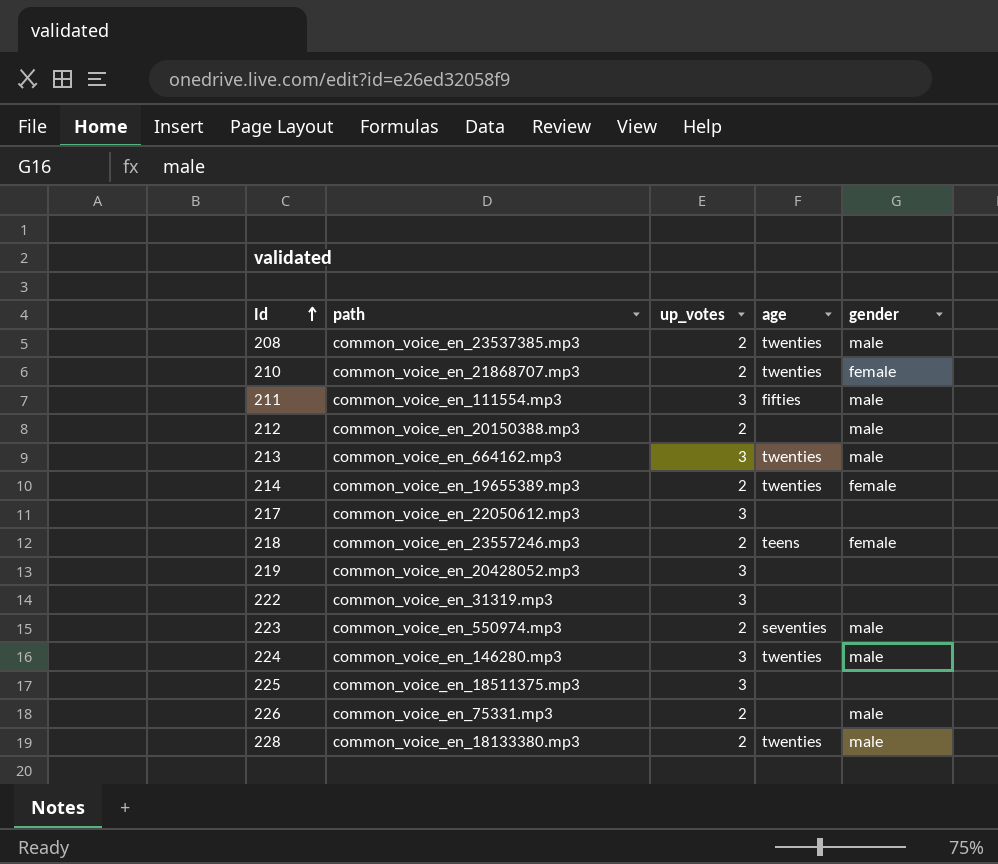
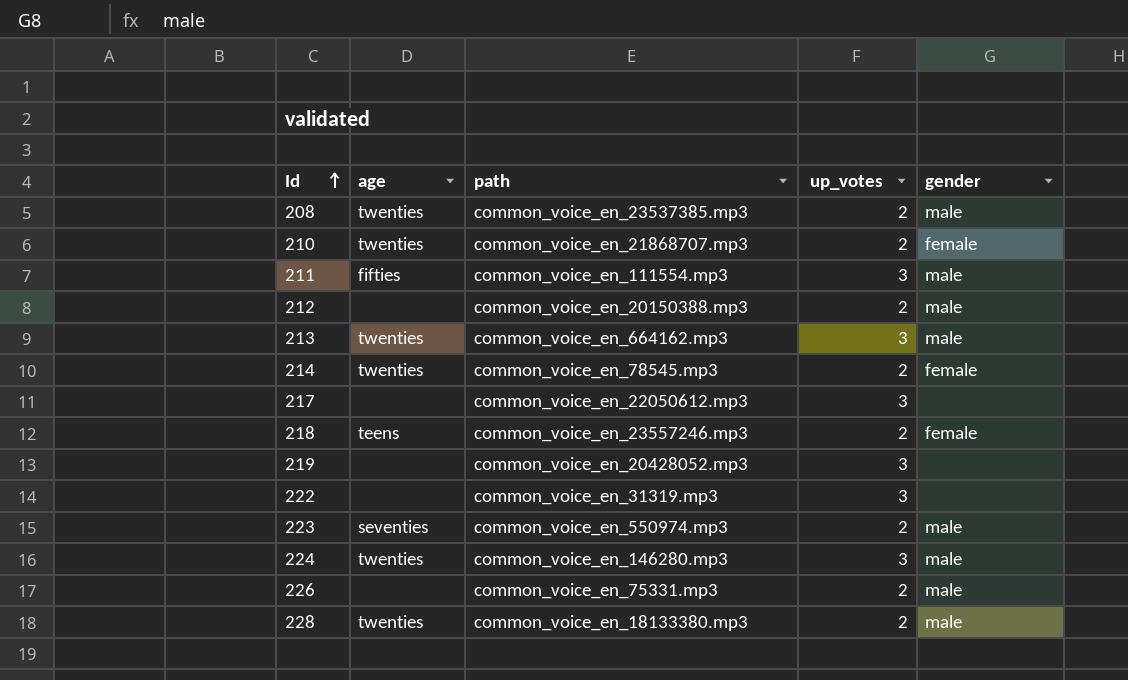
column age | position: 4 -> 2
row 225: common_voice_en_18511375.mp3 | 3 | none | none -> none
214 | path: common_voice_en_19655389.mp3 -> common_voice_en_78545.mp3

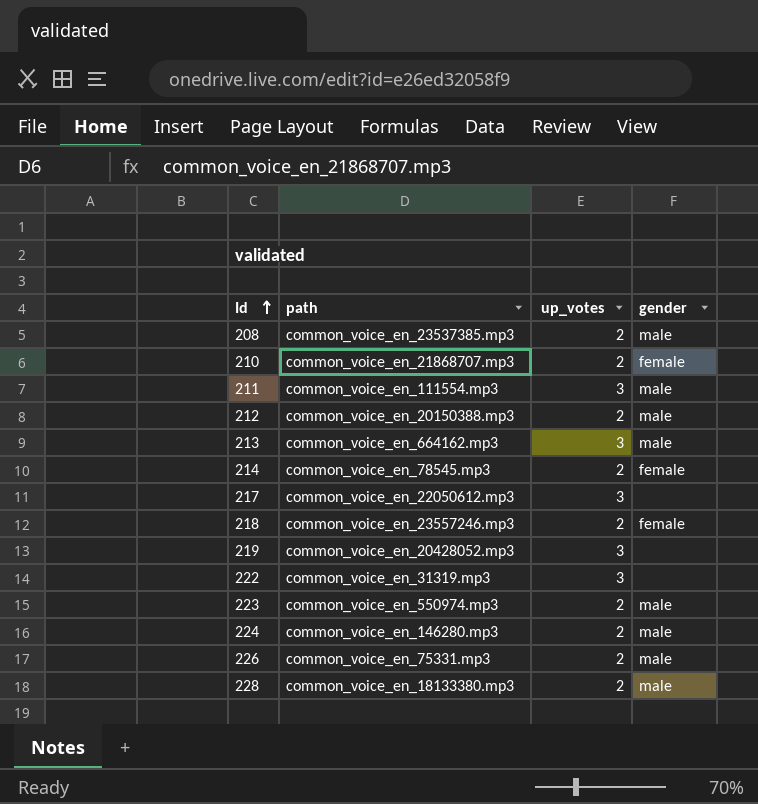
column age | position: 2 -> none
224 | up_votes: 3 -> 2

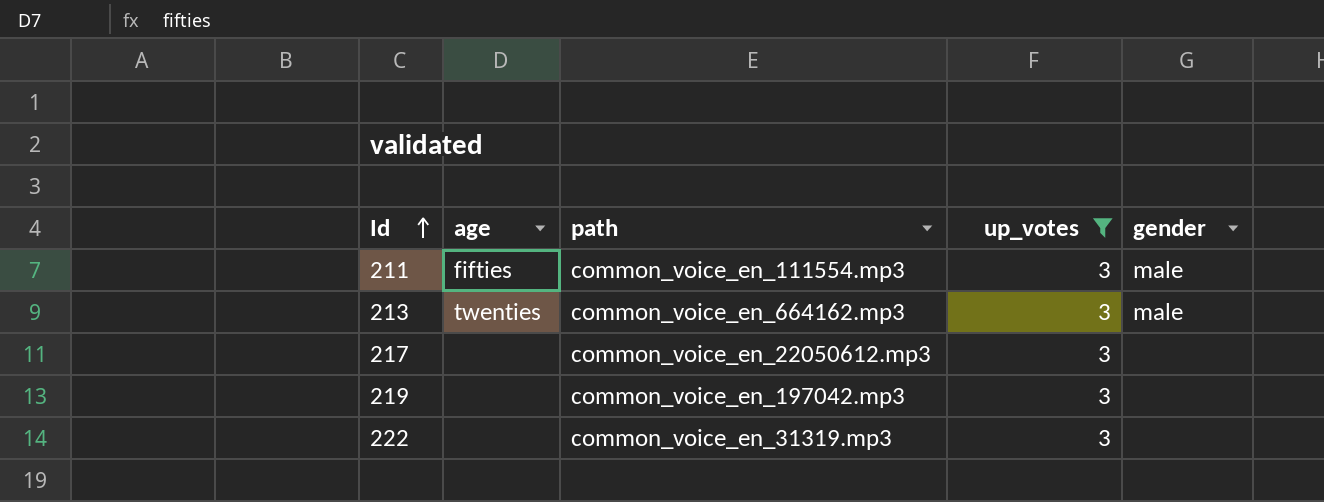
filter: none -> up_votes = 3
column age | position: none -> 2
219 | path: common_voice_en_20428052.mp3 -> common_voice_en_197042.mp3

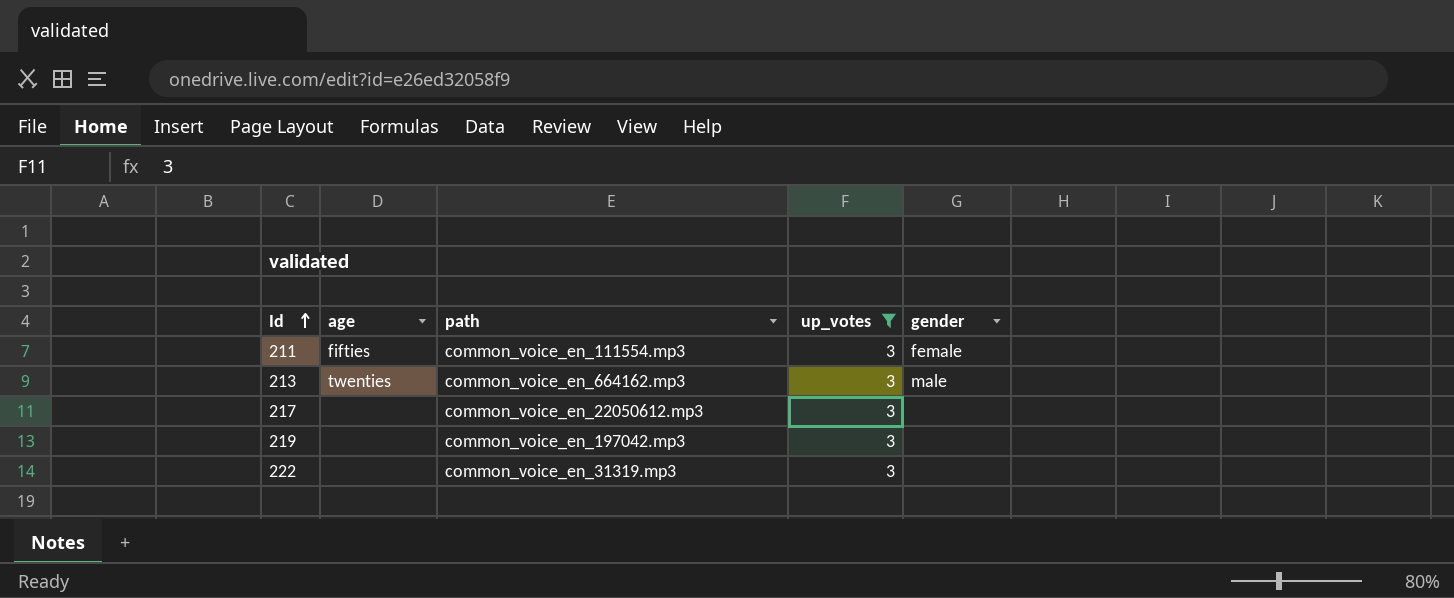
211 | gender: male -> female

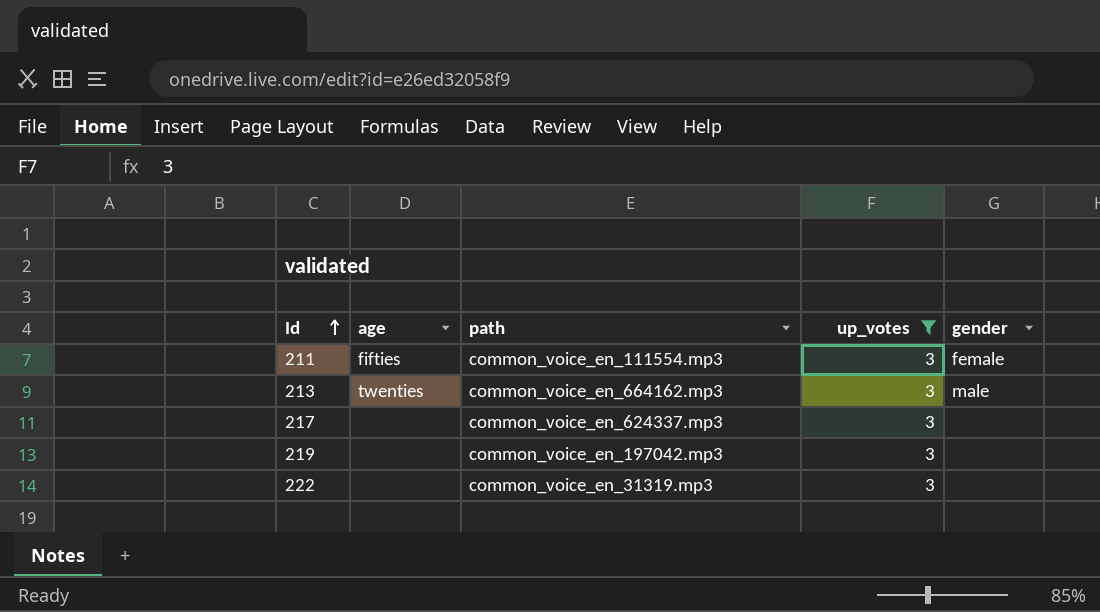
217 | path: common_voice_en_22050612.mp3 -> common_voice_en_624337.mp3

